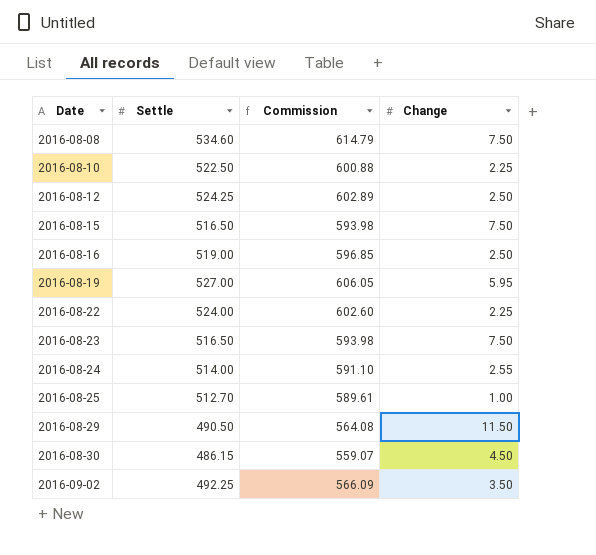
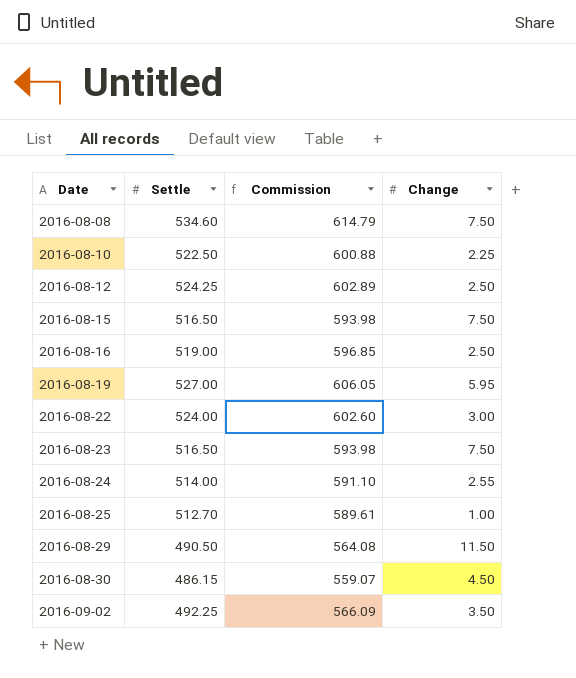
2016-08-22 | Change: 2.25 -> 3.00

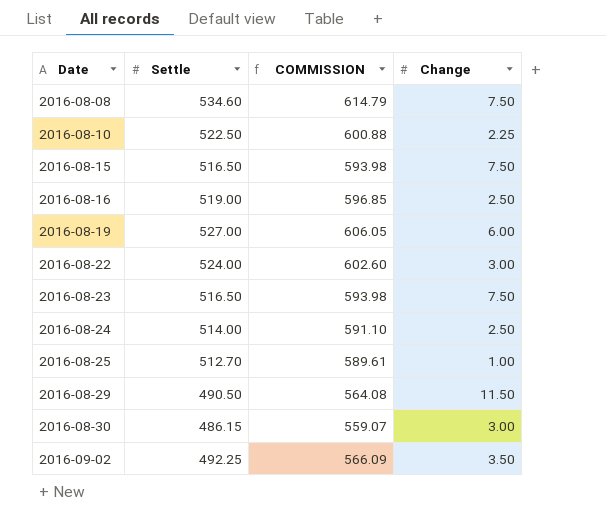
column name: Commission -> COMMISSION
row 2016-08-12: 524.25 | 602.89 | 2.50 -> none
2016-08-19 | Change: 5.95 -> 6.00
2016-08-24 | Change: 2.55 -> 2.50
2016-08-30 | Change: 4.50 -> 3.00

